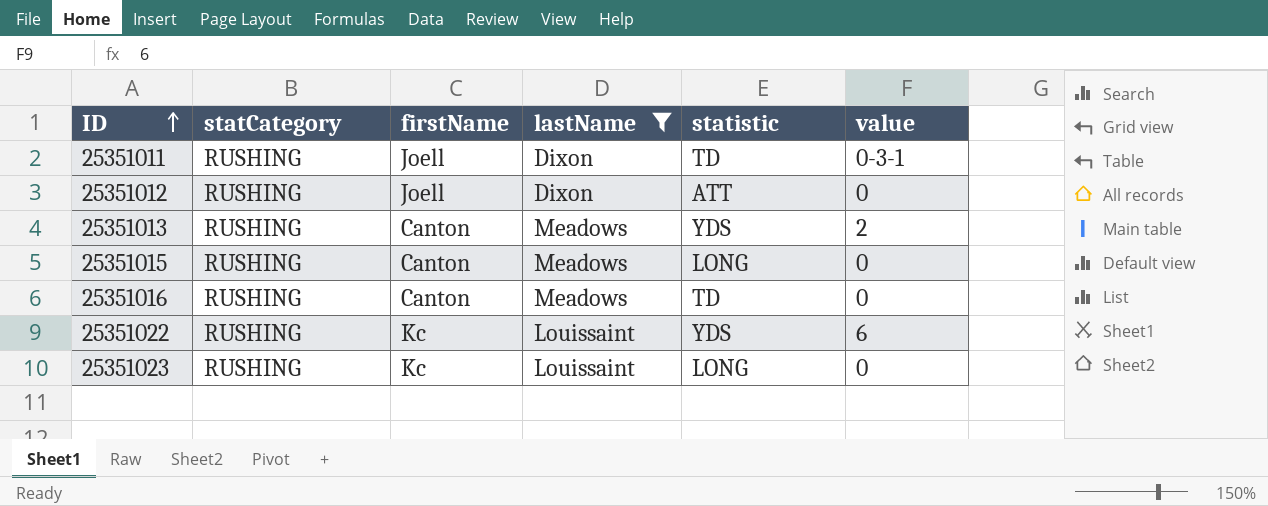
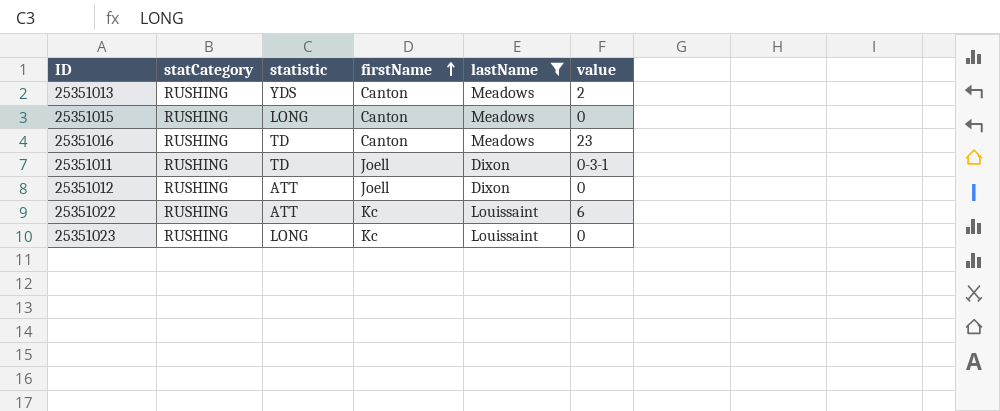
row order: ID ascending -> firstName ascending
column statistic | position: 5 -> 3
25351016 | value: 0 -> 23
25351022 | statistic: YDS -> ATT

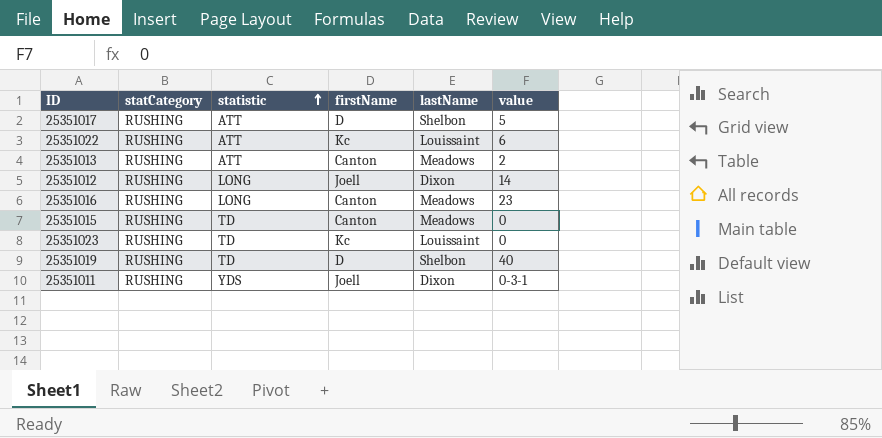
filter: lastName != Shelbon -> none
row order: firstName ascending -> statistic ascending
25351013 | statistic: YDS -> ATT
25351012 | statistic: ATT -> LONG
25351012 | value: 0 -> 14
25351016 | statistic: TD -> LONG
25351015 | statistic: LONG -> TD
25351023 | statistic: LONG -> TD
25351011 | statistic: TD -> YDS

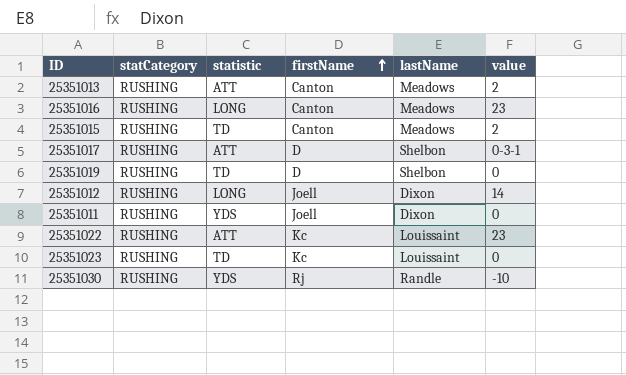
row order: statistic ascending -> firstName ascending
25351015 | value: 0 -> 2
25351017 | value: 5 -> 0-3-1
25351019 | value: 40 -> 0
25351011 | value: 0-3-1 -> 0
25351022 | value: 6 -> 23
row 25351030: none -> RUSHING | YDS | Rj | Randle | -10

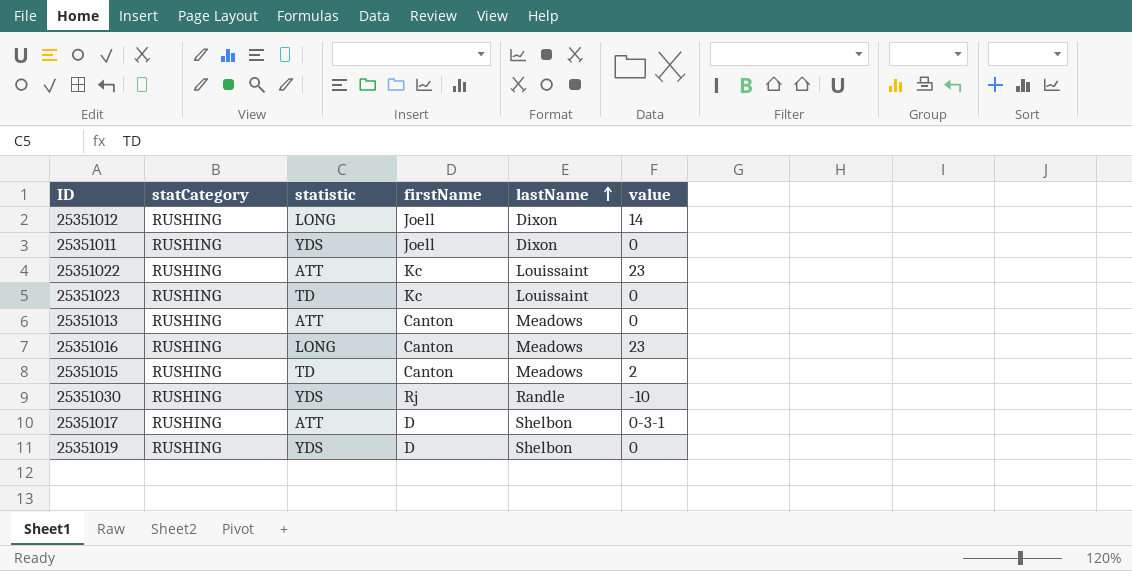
row order: firstName ascending -> lastName ascending
25351013 | value: 2 -> 0
25351019 | statistic: TD -> YDS

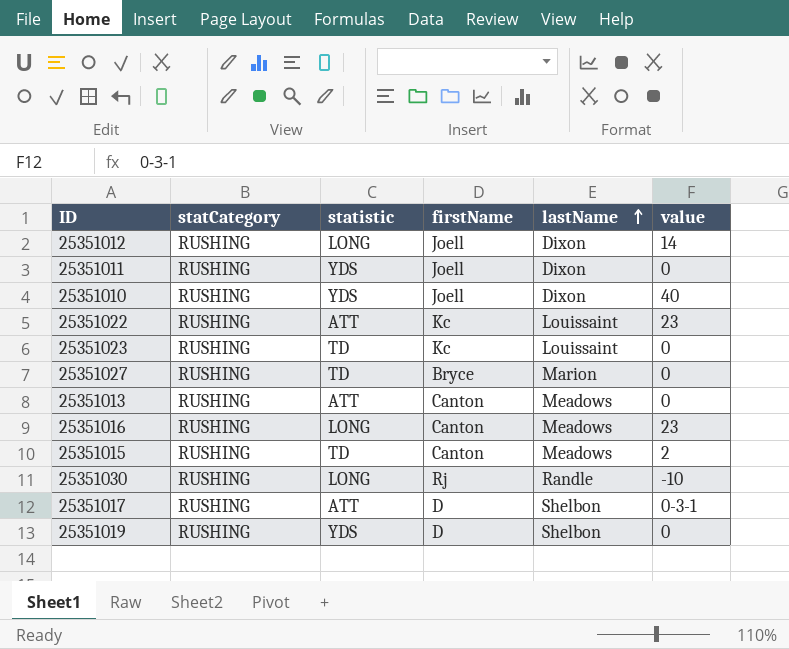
row 25351010: none -> RUSHING | YDS | Joell | Dixon | 40
row 25351027: none -> RUSHING | TD | Bryce | Marion | 0
25351030 | statistic: YDS -> LONG

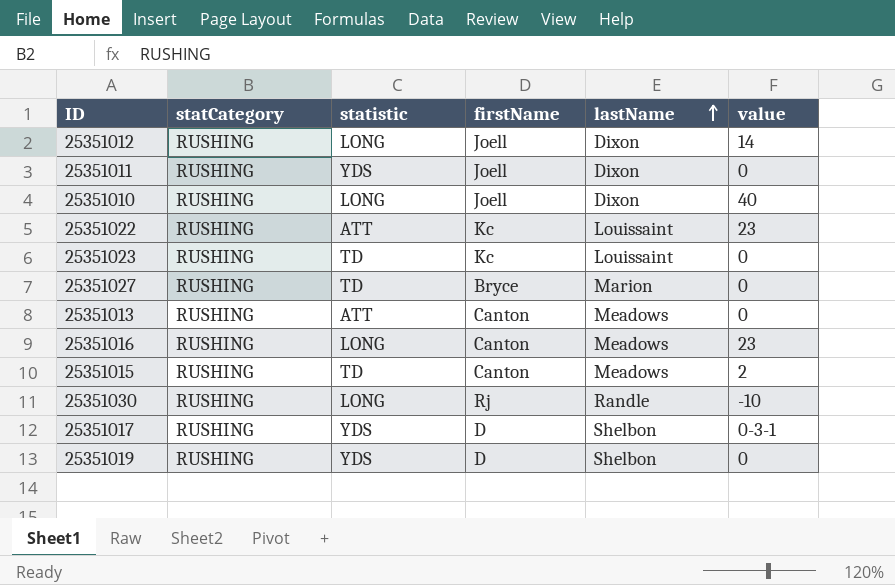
25351010 | statistic: YDS -> LONG
25351017 | statistic: ATT -> YDS

